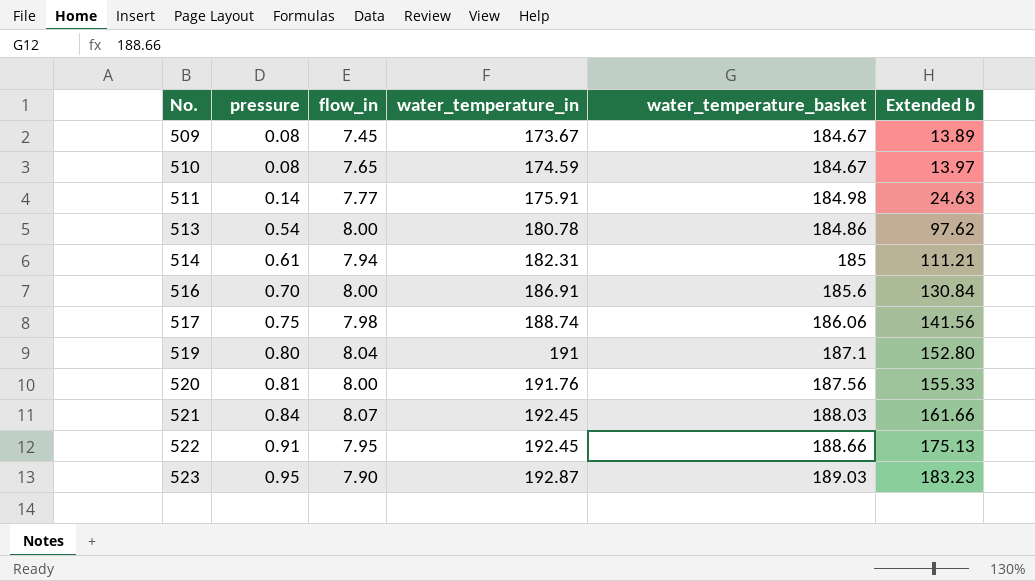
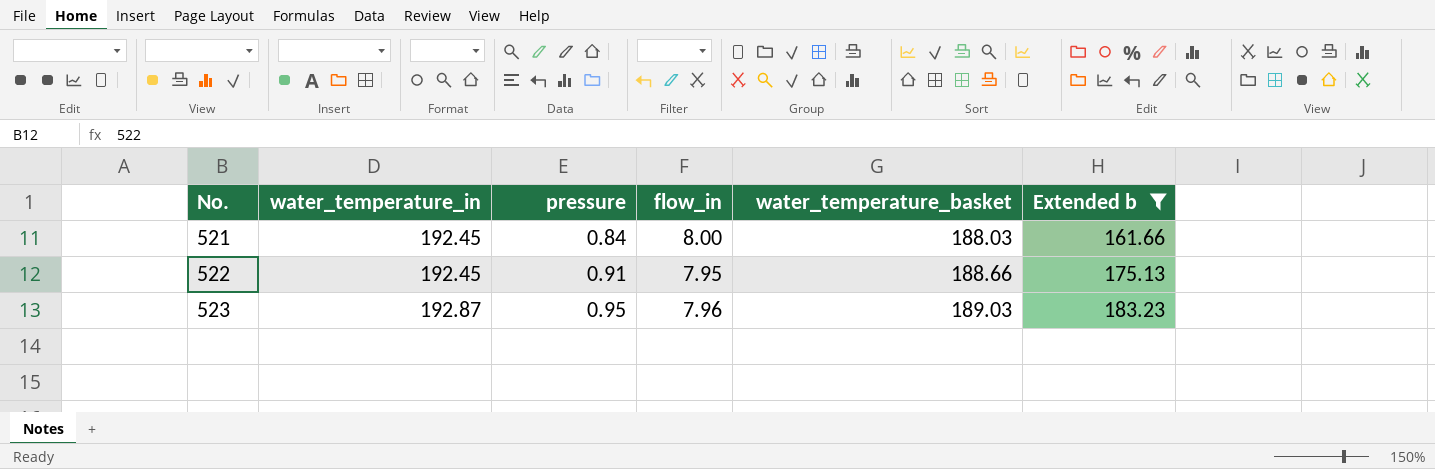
filter: none -> Extended b >= 161.66
column water_temperature_in | position: 4 -> 2
521 | flow_in: 8.07 -> 8.00
523 | flow_in: 7.90 -> 7.96

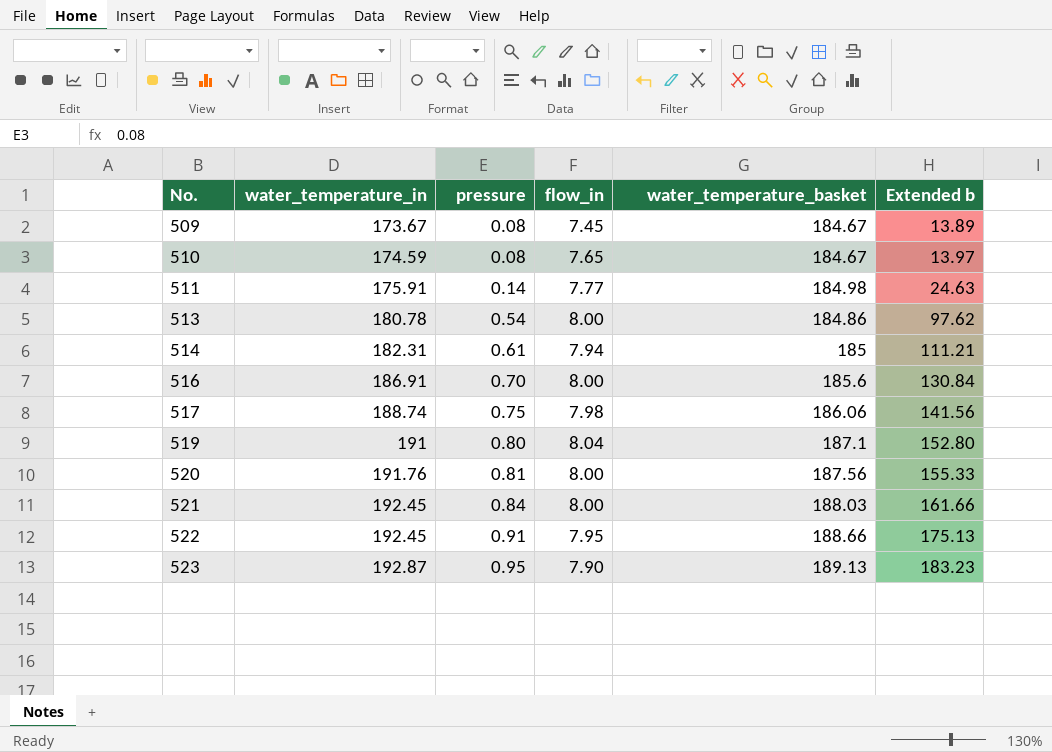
filter: Extended b >= 161.66 -> none
523 | flow_in: 7.96 -> 7.90
523 | water_temperature_basket: 189.03 -> 189.13

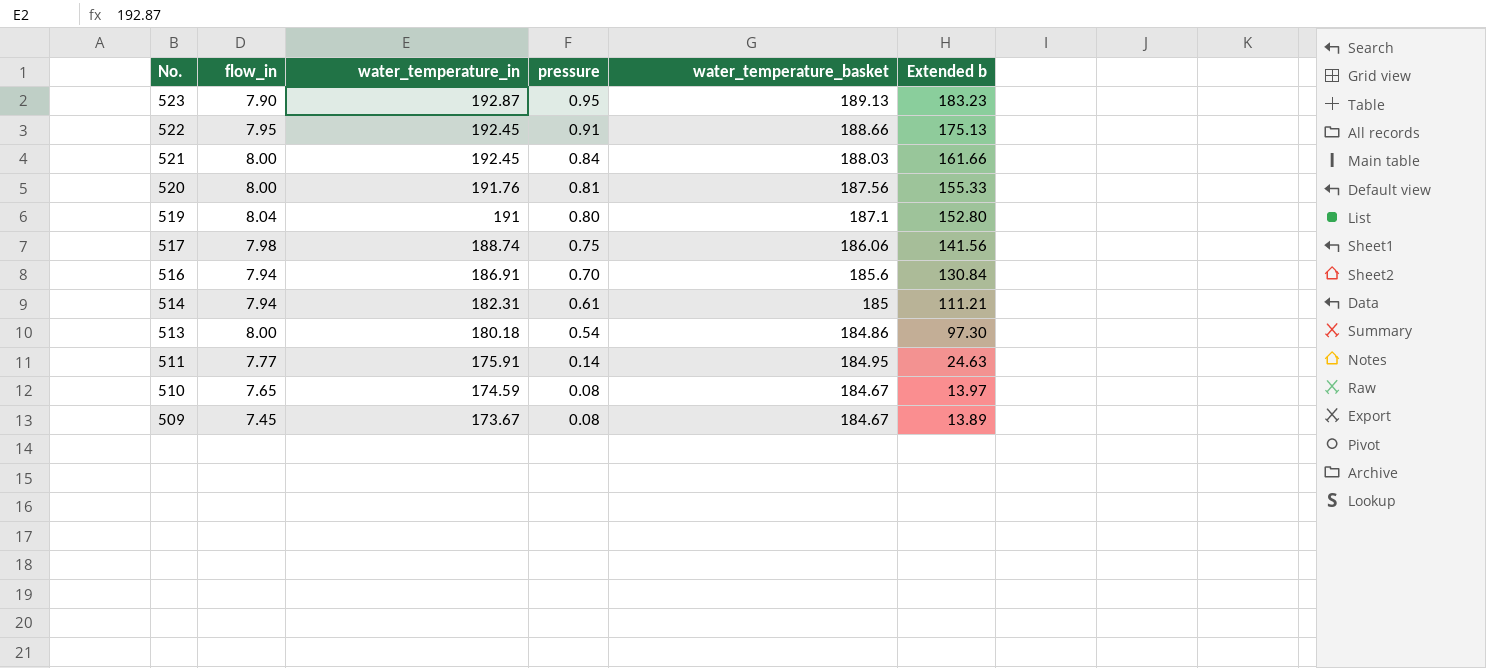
row order: No. ascending -> No. descending
column flow_in | position: 4 -> 2
516 | flow_in: 8.00 -> 7.94
513 | water_temperature_in: 180.78 -> 180.18
513 | Extended b: 97.62 -> 97.30
511 | water_temperature_basket: 184.98 -> 184.95

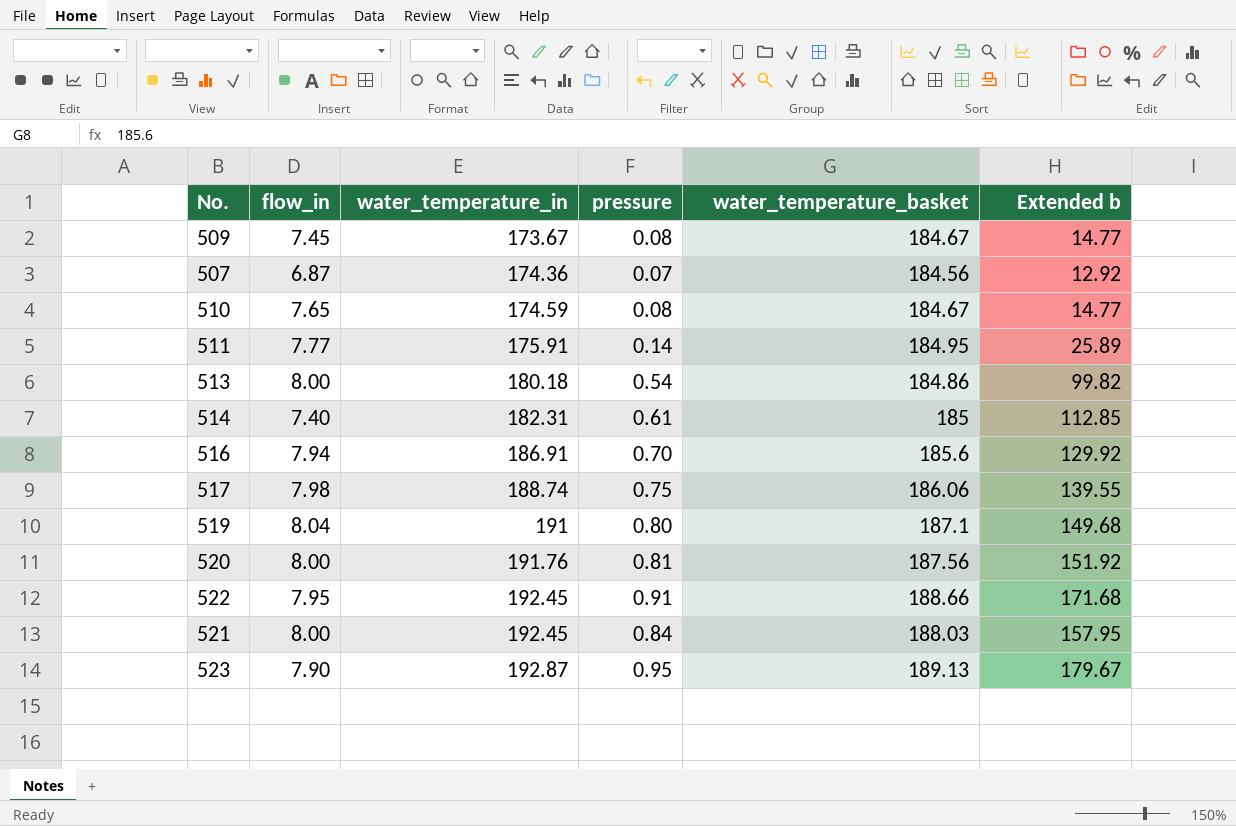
row order: No. descending -> water_temperature_in ascending
column Extended b | formula: [water_temperature_in] * [pressure] -> [pressure] * [water_temperature_basket]
row 507: none -> 6.87 | 174.36 | 0.07 | 184.56 | 12.92
514 | flow_in: 7.94 -> 7.40

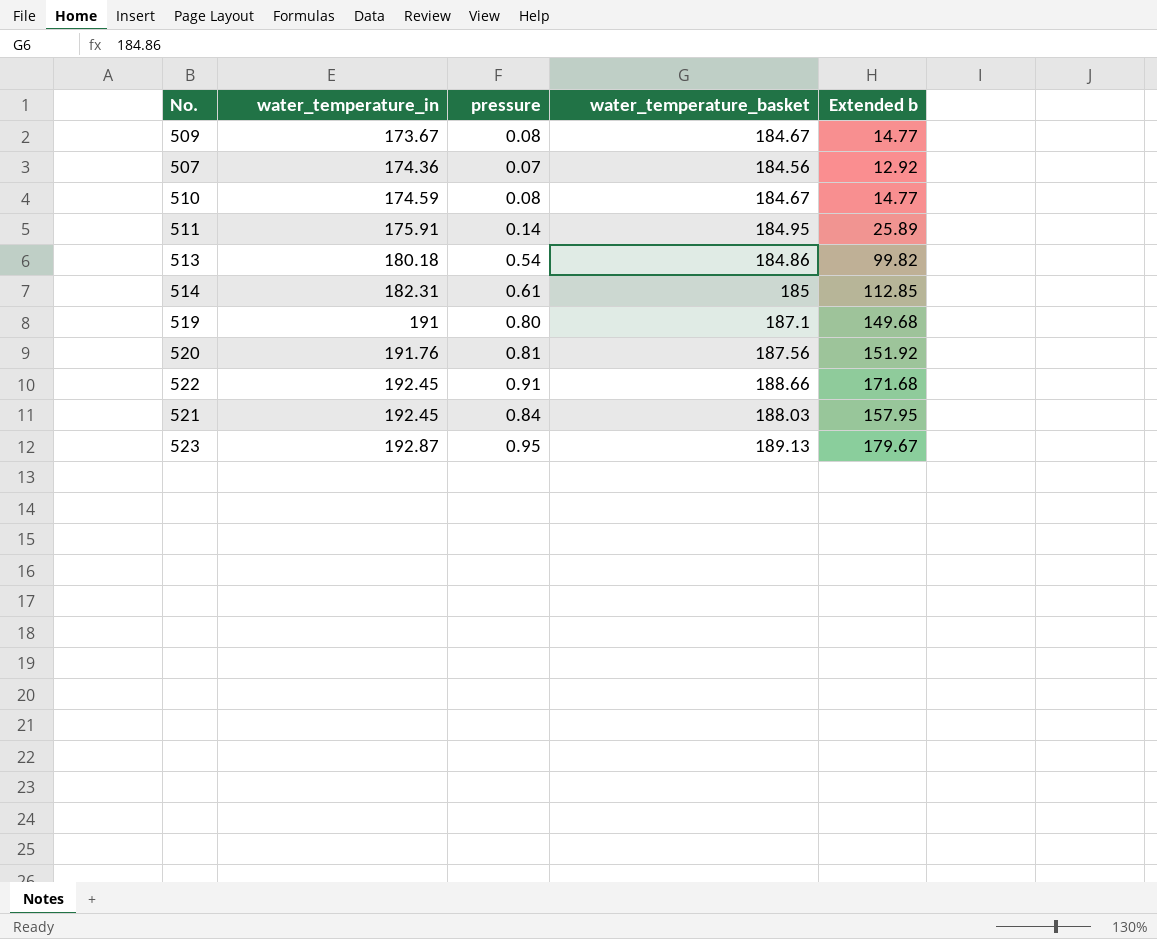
column flow_in | position: 2 -> none
row 516: 7.94 | 186.91 | 0.70 | 185.6 | 129.92 -> none
row 517: 7.98 | 188.74 | 0.75 | 186.06 | 139.55 -> none

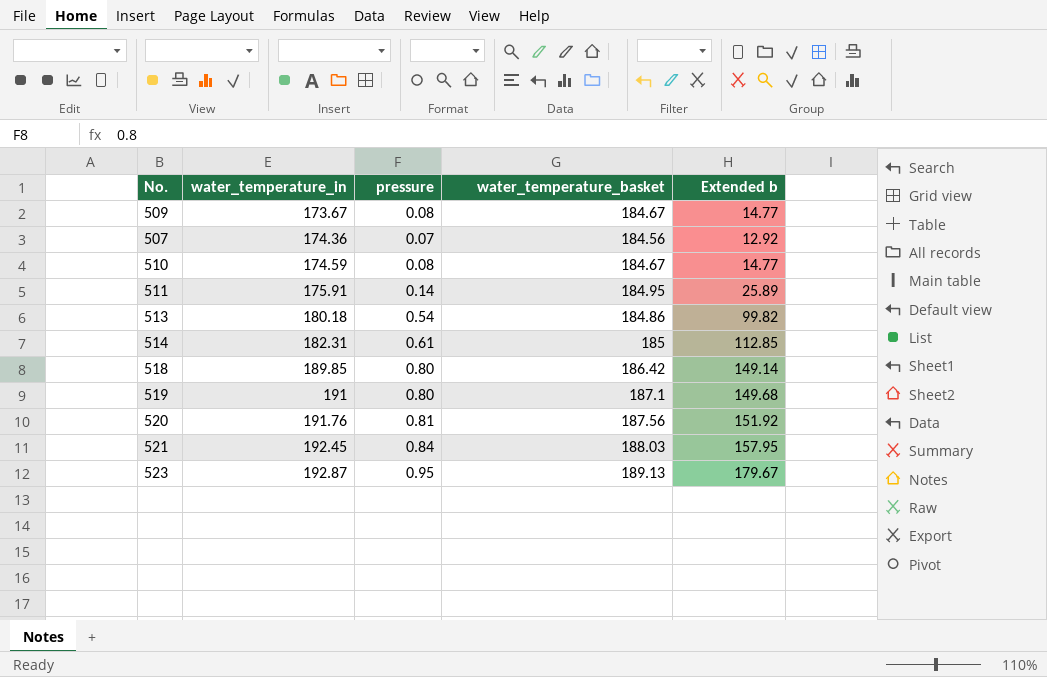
row 522: 192.45 | 0.91 | 188.66 | 171.68 -> none
row 518: none -> 189.85 | 0.80 | 186.42 | 149.14

